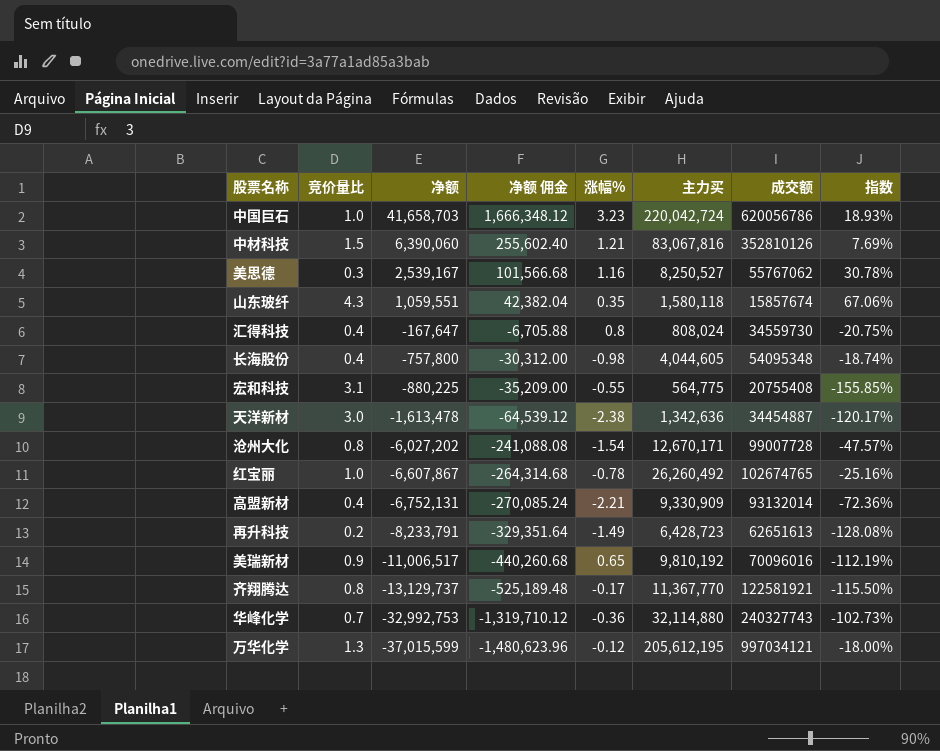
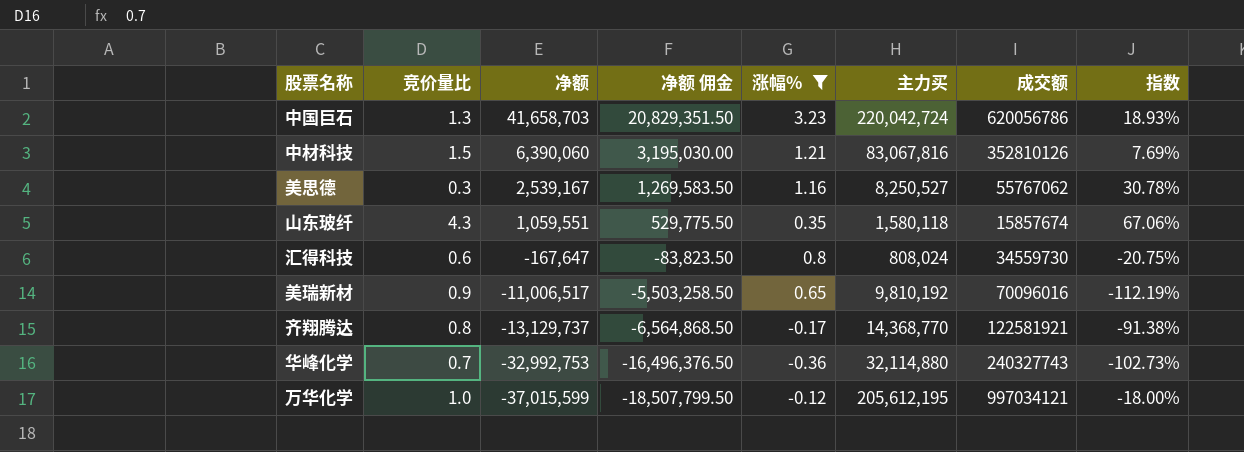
filter: none -> 涨幅% >= -0.36
column 净额 佣金 | formula: [净额] * 0.04 -> [净额] * 0.5
中国巨石 | 竞价量比: 1.0 -> 1.3
汇得科技 | 竞价量比: 0.4 -> 0.6
齐翔腾达 | 主力买: 11,367,770 -> 14,368,770
齐翔腾达 | 指数: -115.50% -> -91.38%
万华化学 | 竞价量比: 1.3 -> 1.0

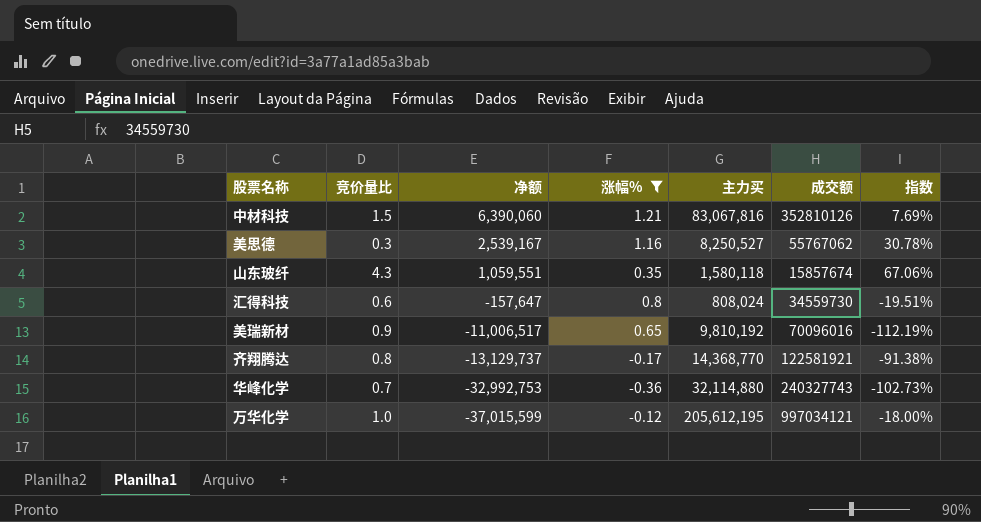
column 净额 佣金 | formula: [净额] * 0.5 -> none
row 中国巨石: 1.3 | 41,658,703 | 20,829,351.50 | 3.23 | 220,042,724 | 620056786 | 18.93% -> none
汇得科技 | 净额: -167,647 -> -157,647
汇得科技 | 指数: -20.75% -> -19.51%

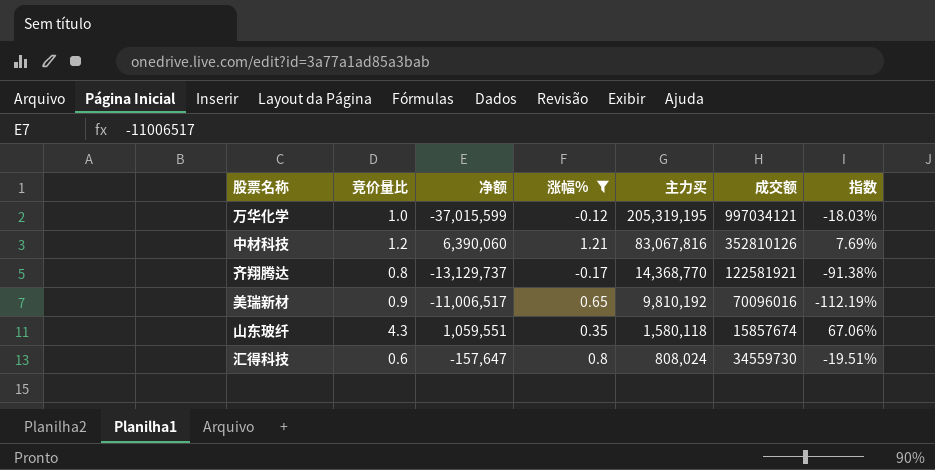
row order: 净额 descending -> 主力买 descending
row 美思德: 0.3 | 2,539,167 | 1.16 | 8,250,527 | 55767062 | 30.78% -> none
row 华峰化学: 0.7 | -32,992,753 | -0.36 | 32,114,880 | 240327743 | -102.73% -> none
万华化学 | 主力买: 205,612,195 -> 205,319,195
万华化学 | 指数: -18.00% -> -18.03%
中材科技 | 竞价量比: 1.5 -> 1.2

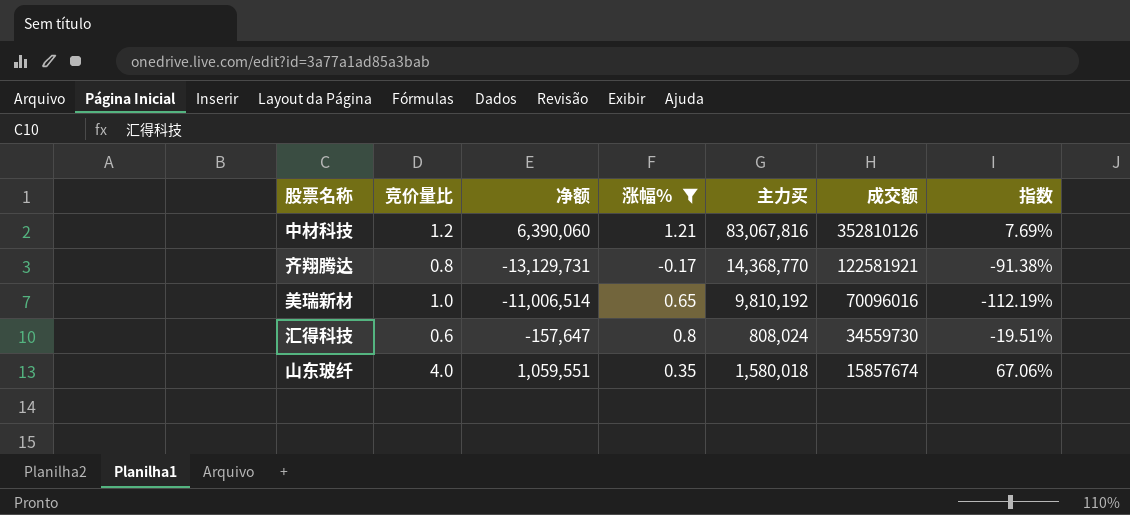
row order: 主力买 descending -> 成交额 descending
row 万华化学: 1.0 | -37,015,599 | -0.12 | 205,319,195 | 997034121 | -18.03% -> none
齐翔腾达 | 净额: -13,129,737 -> -13,129,731
美瑞新材 | 竞价量比: 0.9 -> 1.0
美瑞新材 | 净额: -11,006,517 -> -11,006,514
山东玻纤 | 竞价量比: 4.3 -> 4.0
山东玻纤 | 主力买: 1,580,118 -> 1,580,018

